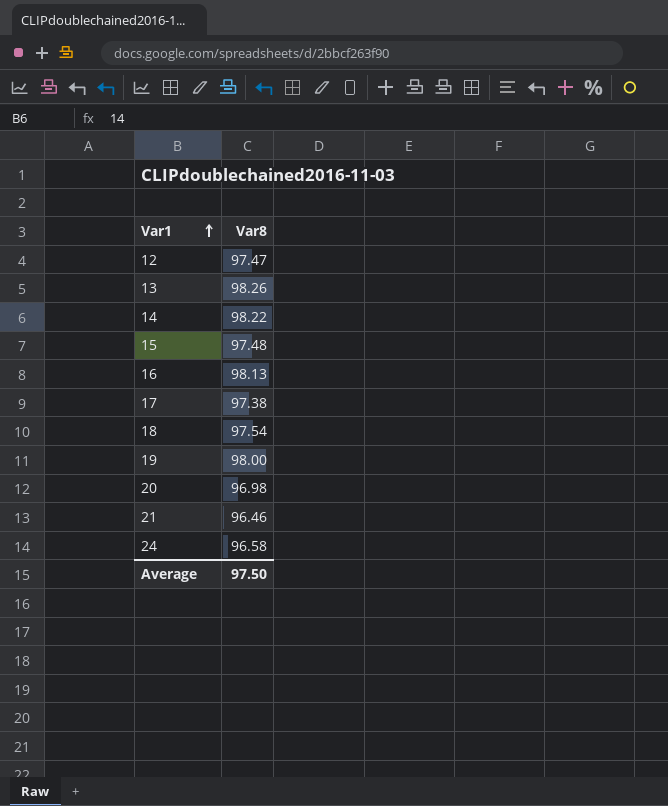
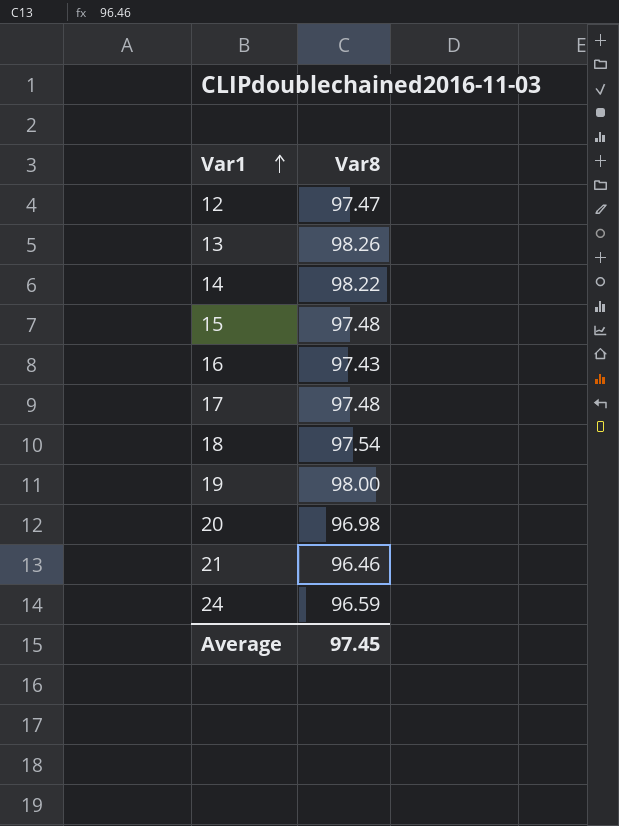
16 | Var8: 98.13 -> 97.43
17 | Var8: 97.38 -> 97.48
24 | Var8: 96.58 -> 96.59
Average | Var8: 97.50 -> 97.45

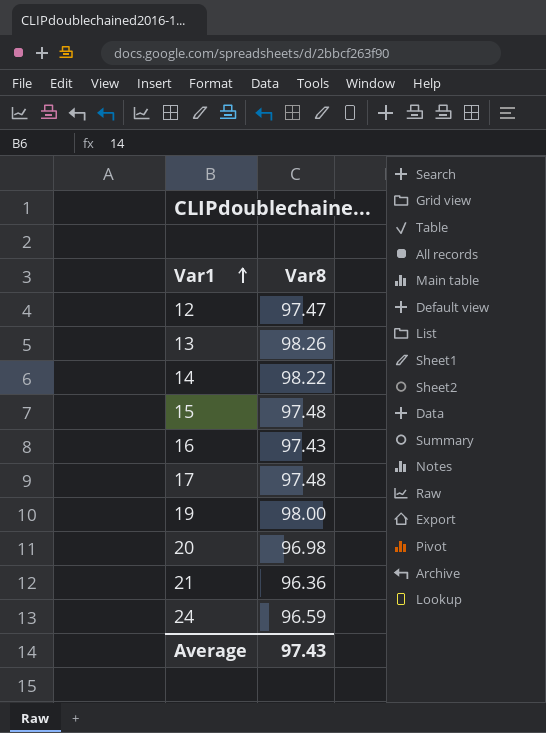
row 18: 97.54 -> none
21 | Var8: 96.46 -> 96.36
Average | Var8: 97.45 -> 97.43

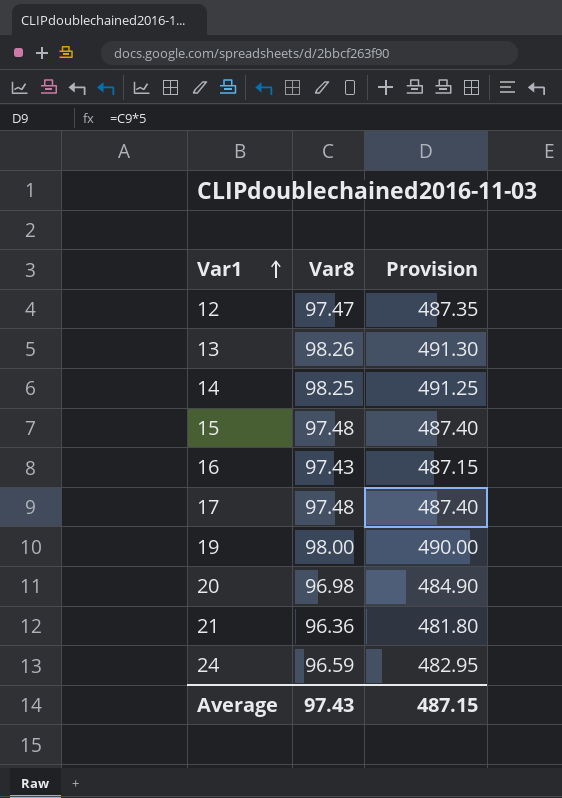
column Provision | formula: none -> [Var8] * 5
14 | Var8: 98.22 -> 98.25

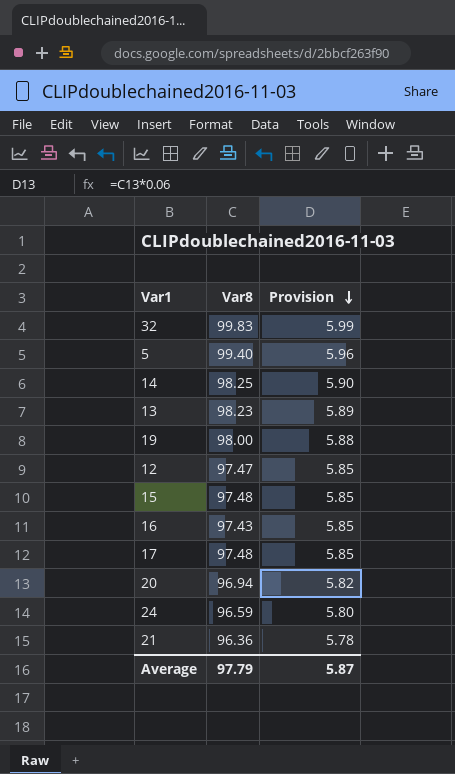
row order: Var1 ascending -> Provision descending
column Provision | formula: [Var8] * 5 -> [Var8] * 0.06
row 32: none -> 99.83 | 5.99
row 5: none -> 99.40 | 5.96
13 | Var8: 98.26 -> 98.23
20 | Var8: 96.98 -> 96.94
Average | Var8: 97.43 -> 97.79
Average | Provision: 487.15 -> 5.87

